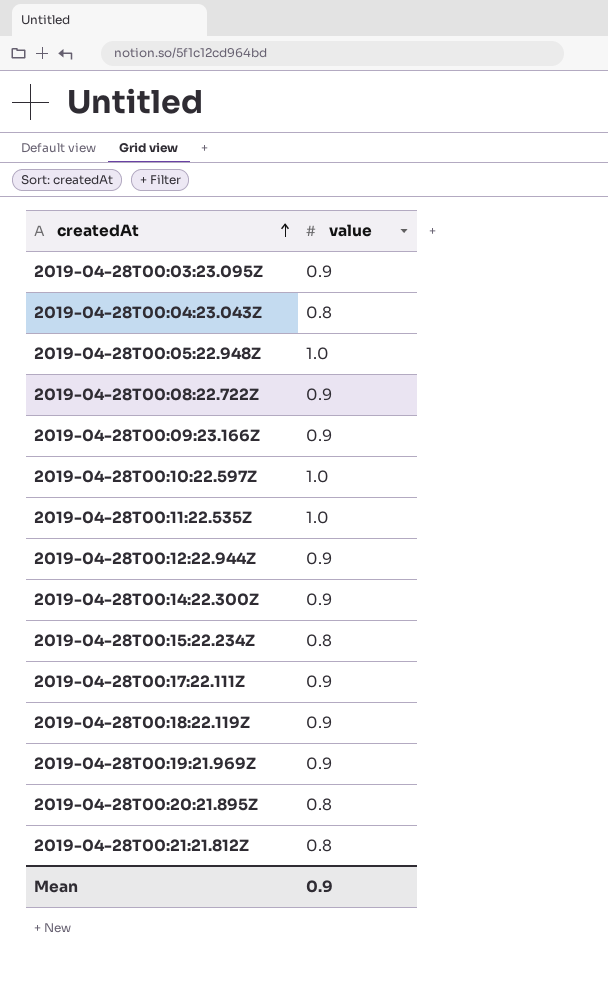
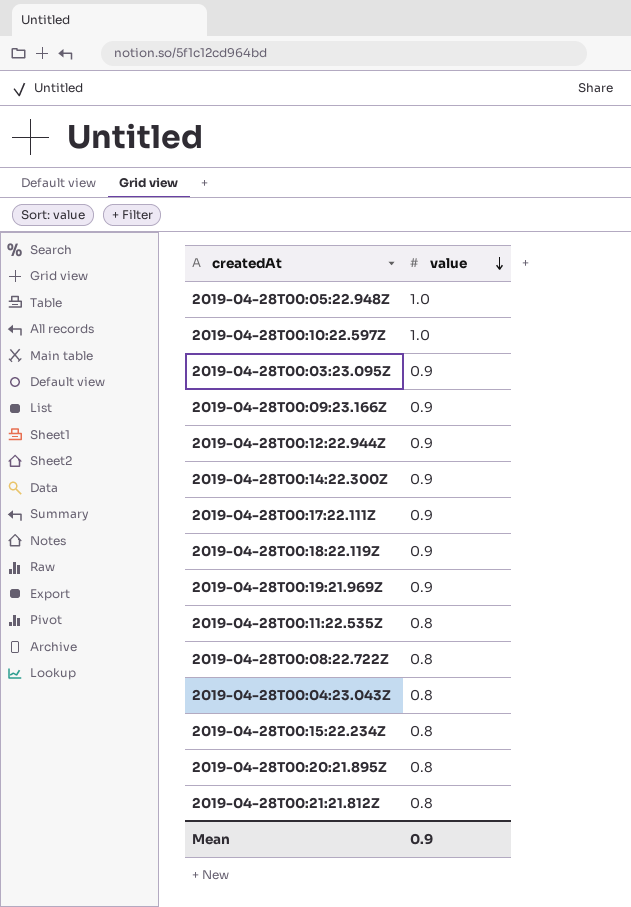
row order: createdAt ascending -> value descending
2019-04-28T00:11:22.535Z | value: 1.0 -> 0.8
2019-04-28T00:08:22.722Z | value: 0.9 -> 0.8

